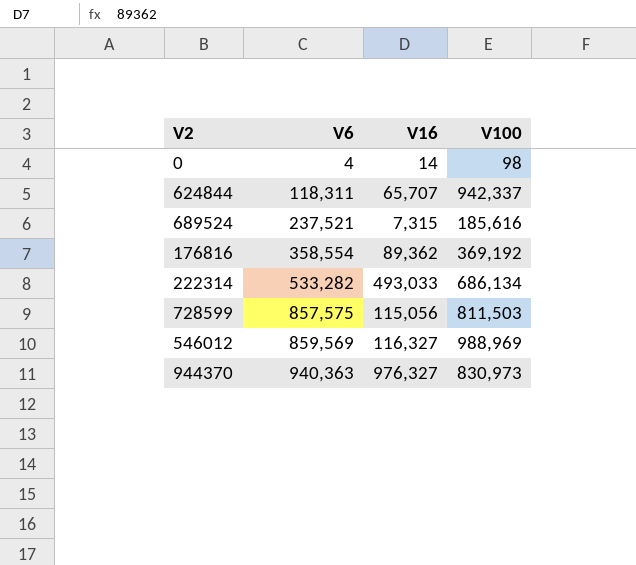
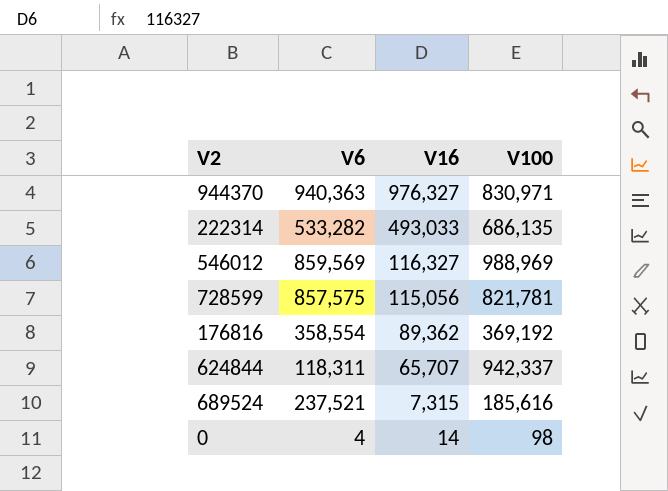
row order: V6 ascending -> V16 descending
944370 | V100: 830,973 -> 830,971
222314 | V100: 686,134 -> 686,135
728599 | V100: 811,503 -> 821,781

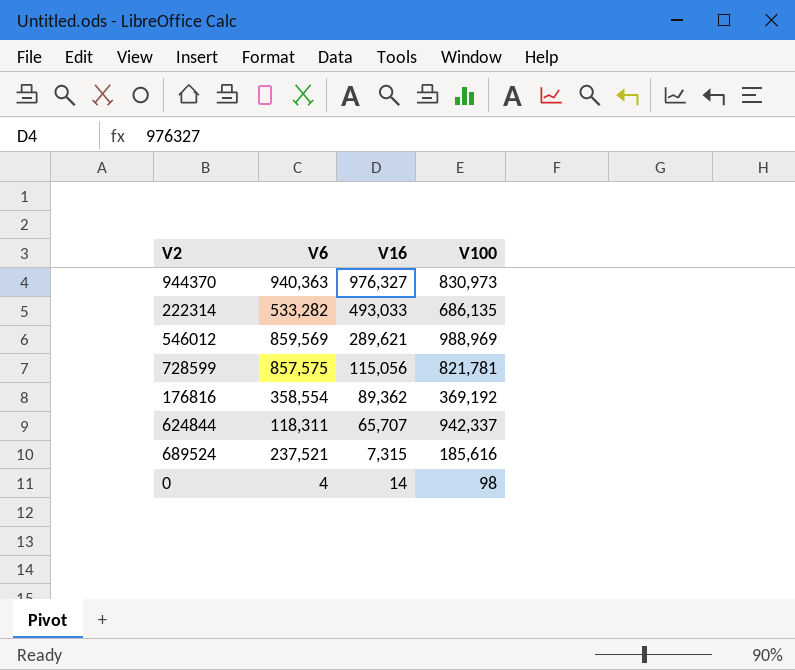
944370 | V100: 830,971 -> 830,973
546012 | V16: 116,327 -> 289,621

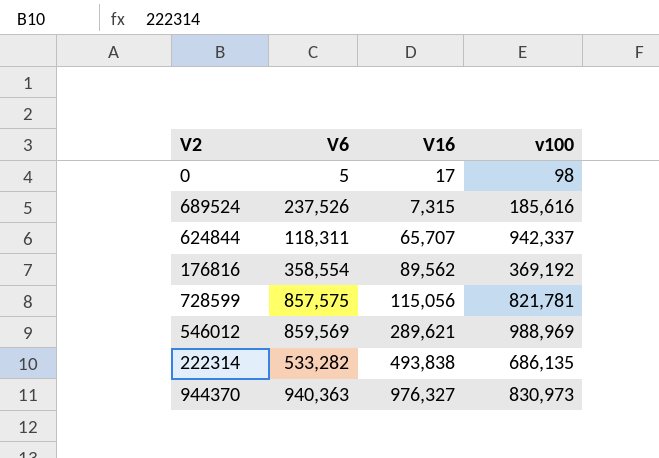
row order: V16 descending -> V16 ascending
column name: V100 -> v100
0 | V6: 4 -> 5
0 | V16: 14 -> 17
689524 | V6: 237,521 -> 237,526
176816 | V16: 89,362 -> 89,562
222314 | V16: 493,033 -> 493,838

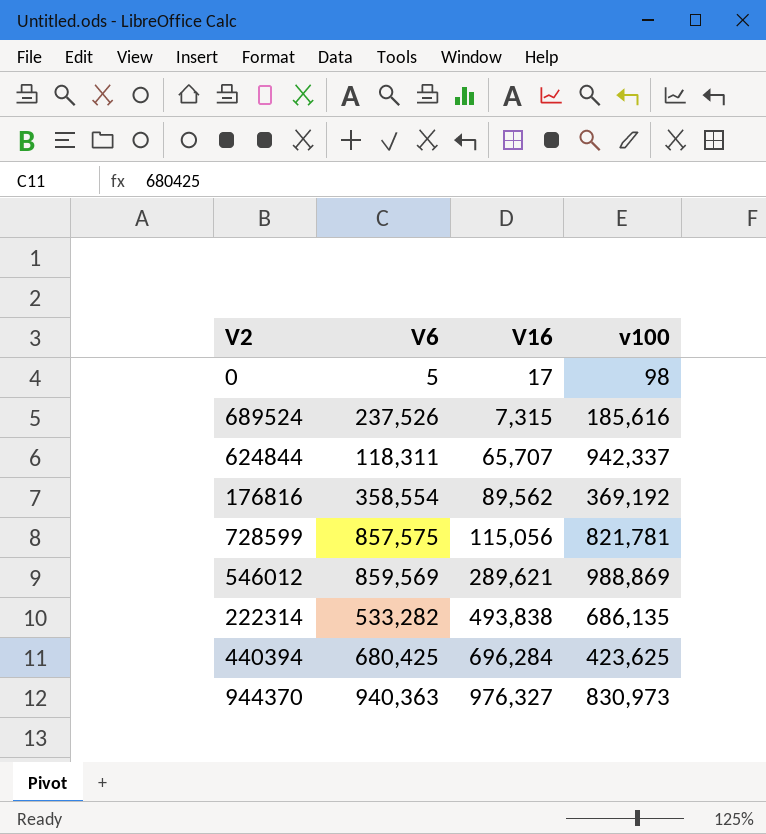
546012 | v100: 988,969 -> 988,869
row 440394: none -> 680,425 | 696,284 | 423,625

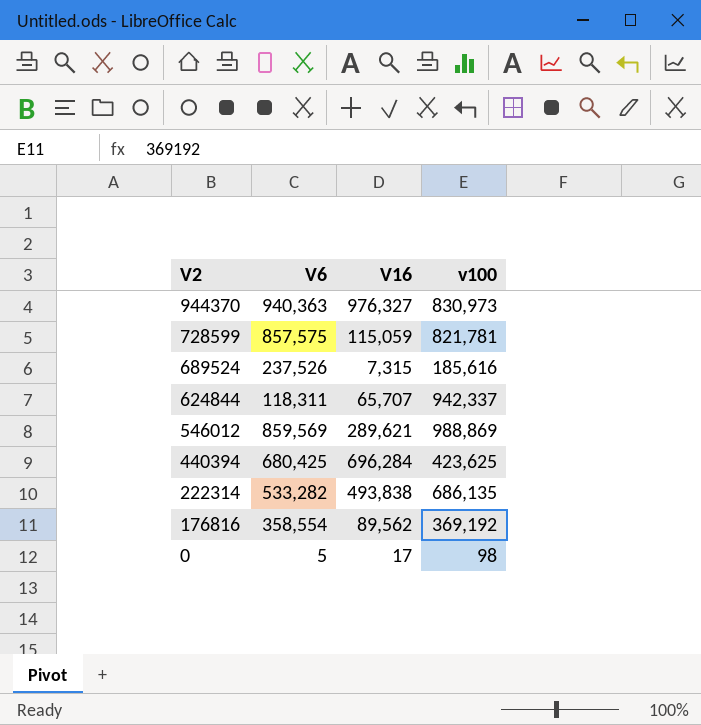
row order: V16 ascending -> V2 descending
728599 | V16: 115,056 -> 115,059

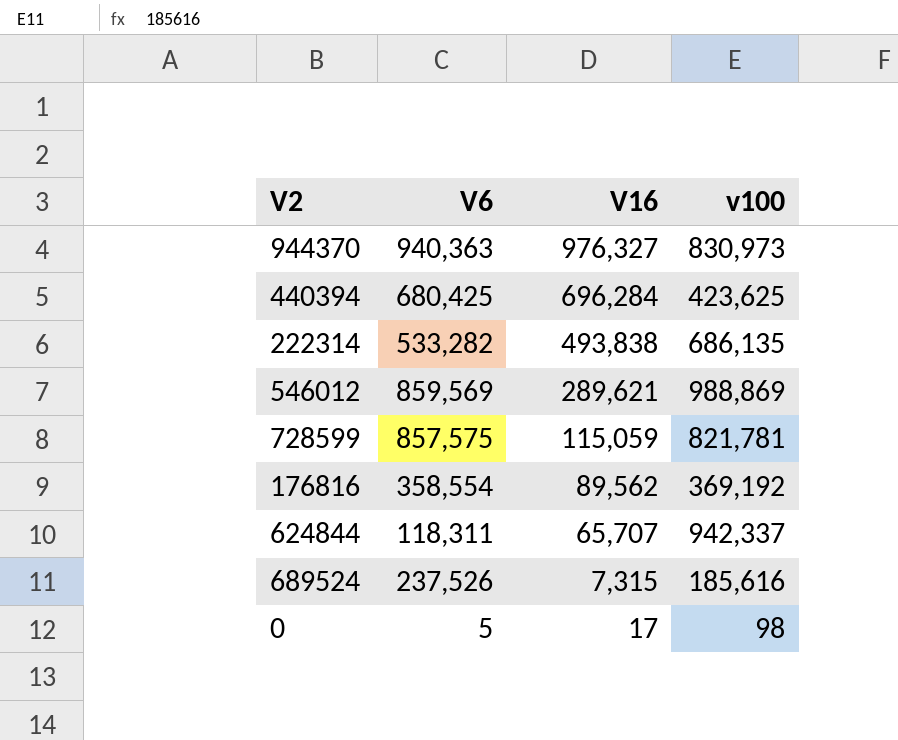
row order: V2 descending -> V16 descending

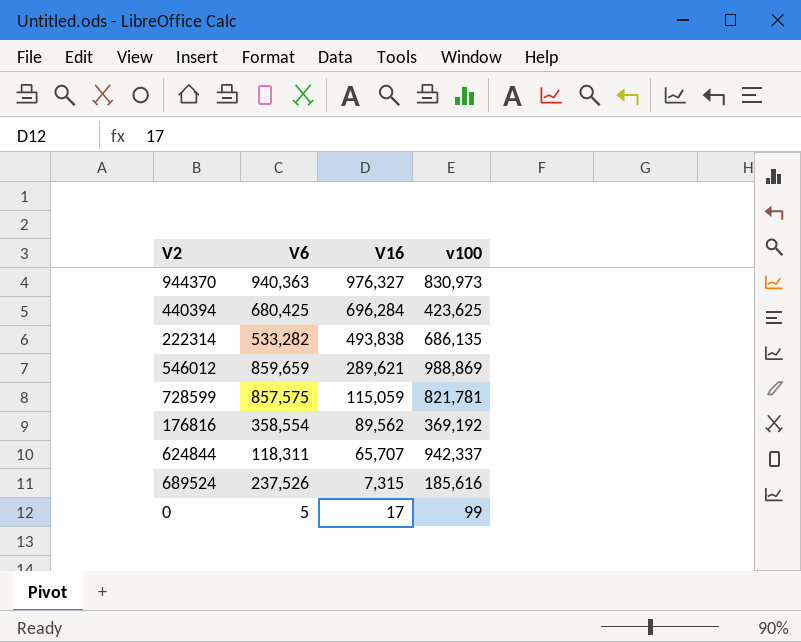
546012 | V6: 859,569 -> 859,659
0 | v100: 98 -> 99

